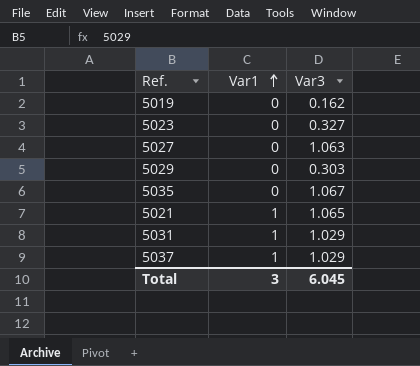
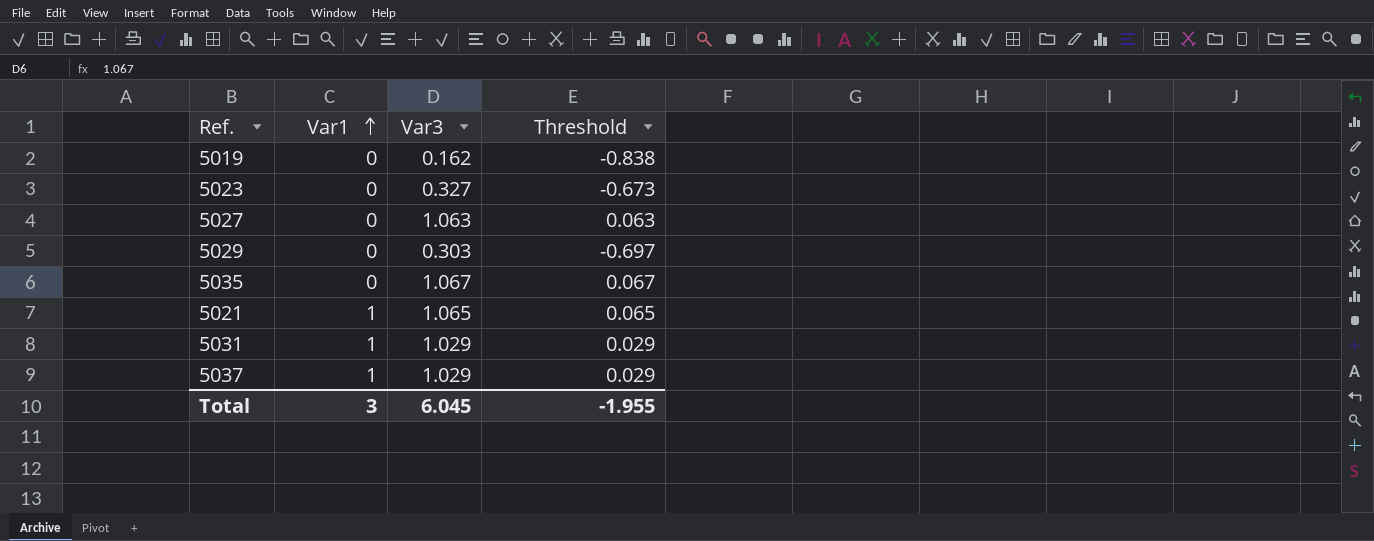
column Threshold | formula: none -> [Var3] - 1

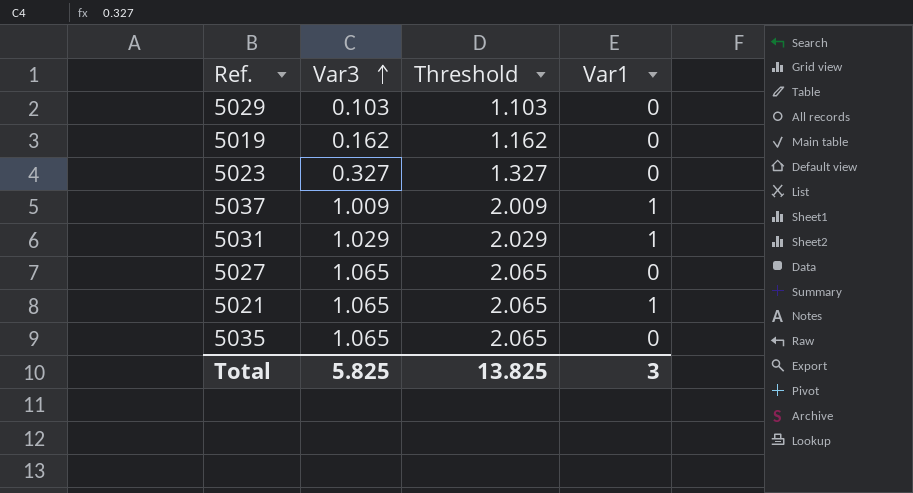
row order: Var1 ascending -> Var3 ascending
column Threshold | formula: [Var3] - 1 -> [Var3] + 1
column Var1 | position: 2 -> 4
5029 | Var3: 0.303 -> 0.103
5037 | Var3: 1.029 -> 1.009
5027 | Var3: 1.063 -> 1.065
5035 | Var3: 1.067 -> 1.065
Total | Var3: 6.045 -> 5.825
Total | Threshold: -1.955 -> 13.825

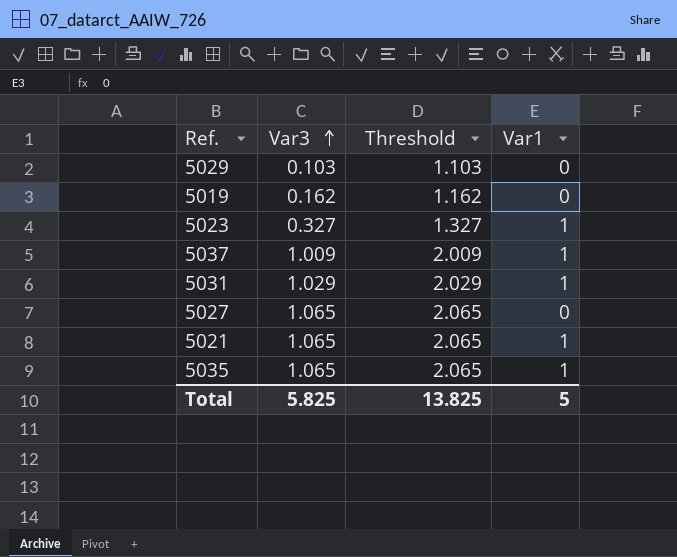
5023 | Var1: 0 -> 1
5035 | Var1: 0 -> 1
Total | Var1: 3 -> 5

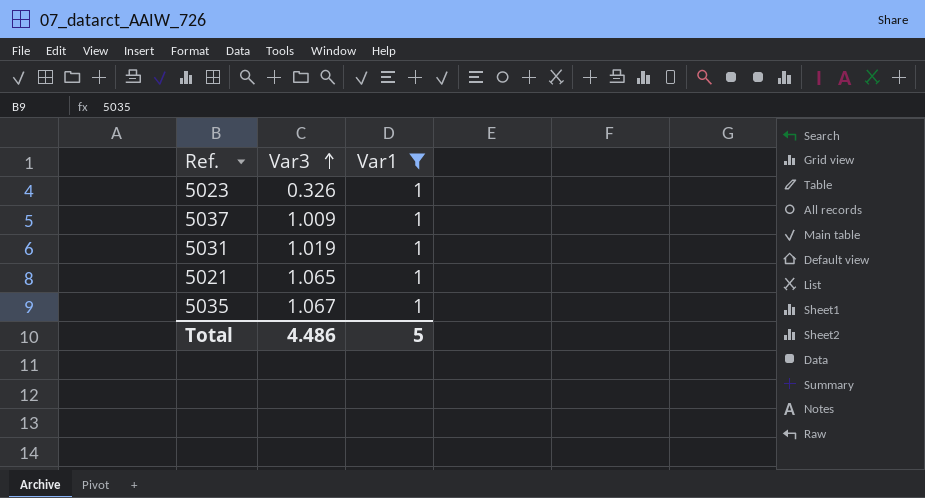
filter: none -> Var1 = 1
column Threshold | formula: [Var3] + 1 -> none
5023 | Var3: 0.327 -> 0.326
5031 | Var3: 1.029 -> 1.019
5035 | Var3: 1.065 -> 1.067
Total | Var3: 5.825 -> 4.486

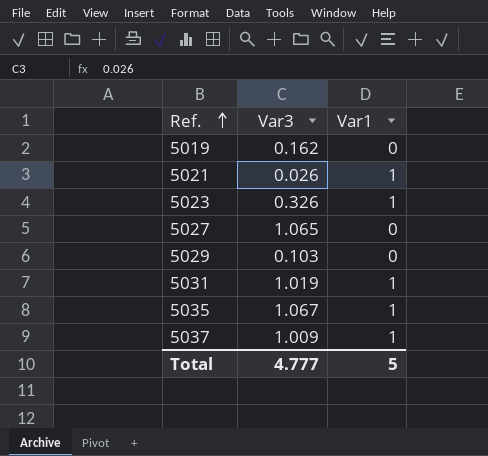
filter: Var1 = 1 -> none
row order: Var3 ascending -> Ref. ascending
5021 | Var3: 1.065 -> 0.026
Total | Var3: 4.486 -> 4.777

